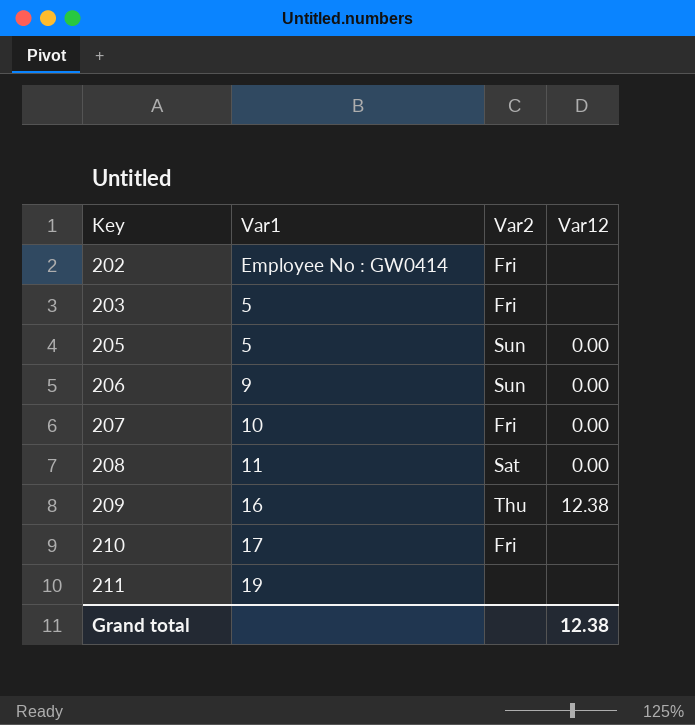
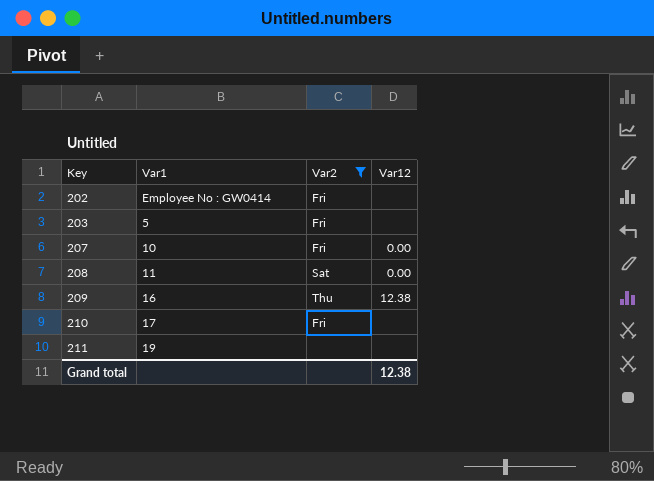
filter: none -> Var2 != Sun

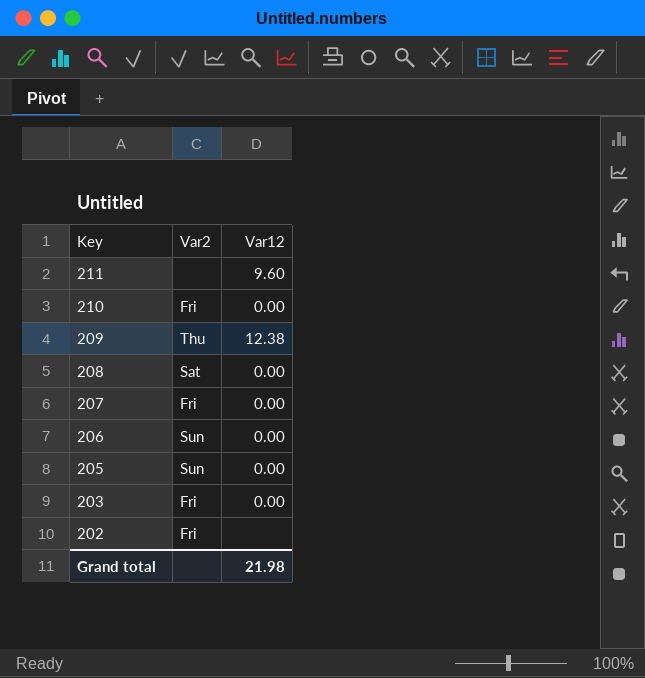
filter: Var2 != Sun -> none
row order: Key ascending -> Key descending
column Var1 | position: 2 -> none
211 | Var12: none -> 9.60
210 | Var12: none -> 0.00
203 | Var12: none -> 0.00
Grand total | Var12: 12.38 -> 21.98

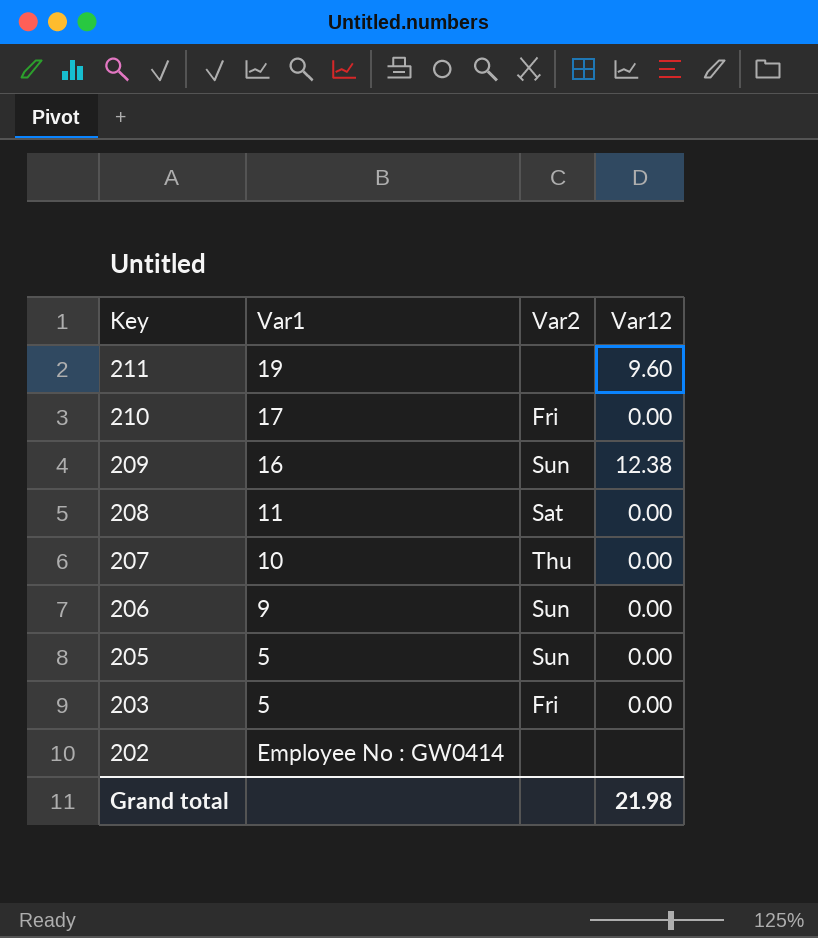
column Var1 | position: none -> 2
209 | Var2: Thu -> Sun
207 | Var2: Fri -> Thu
202 | Var2: Fri -> none

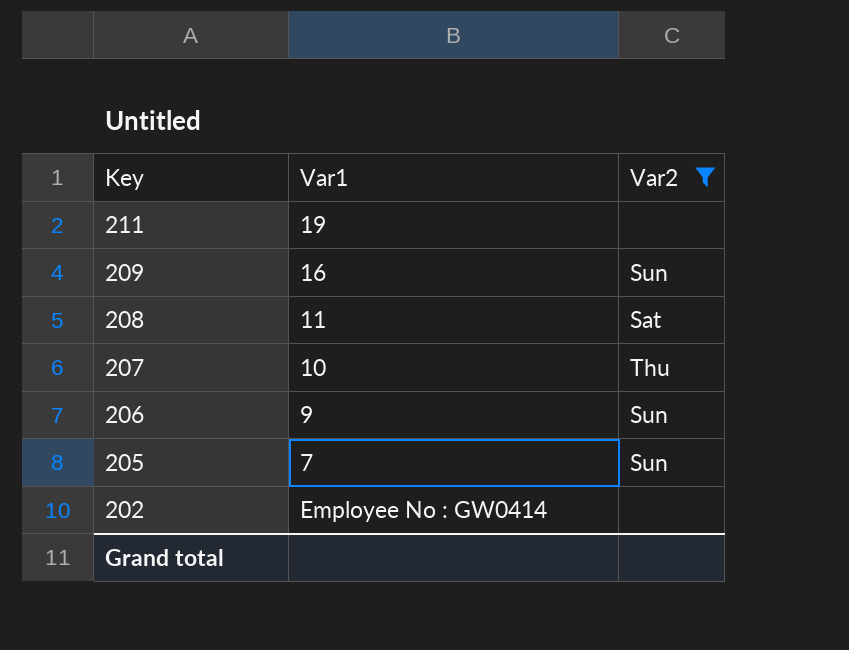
filter: none -> Var2 != Fri
column Var12 | position: 4 -> none
205 | Var1: 5 -> 7

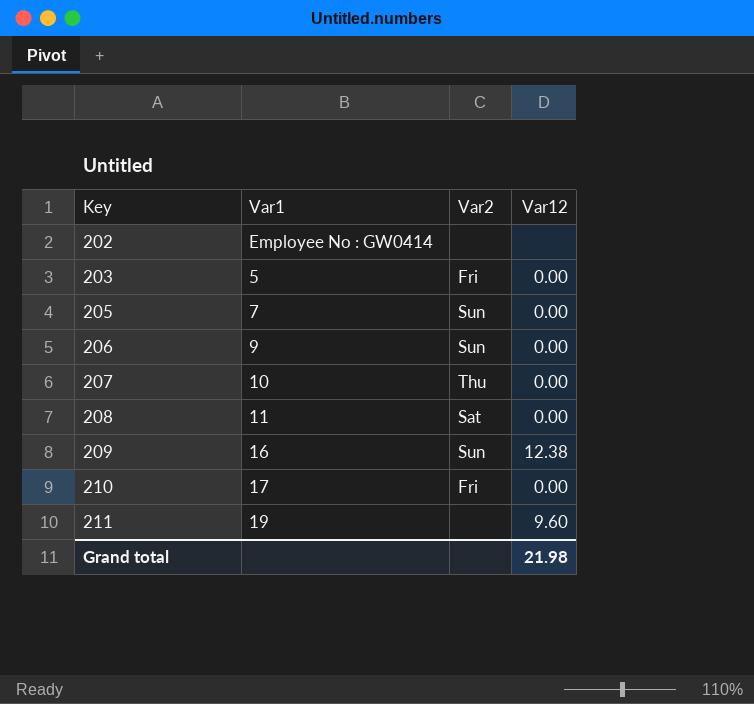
filter: Var2 != Fri -> none
row order: Key descending -> Key ascending
column Var12 | position: none -> 4

